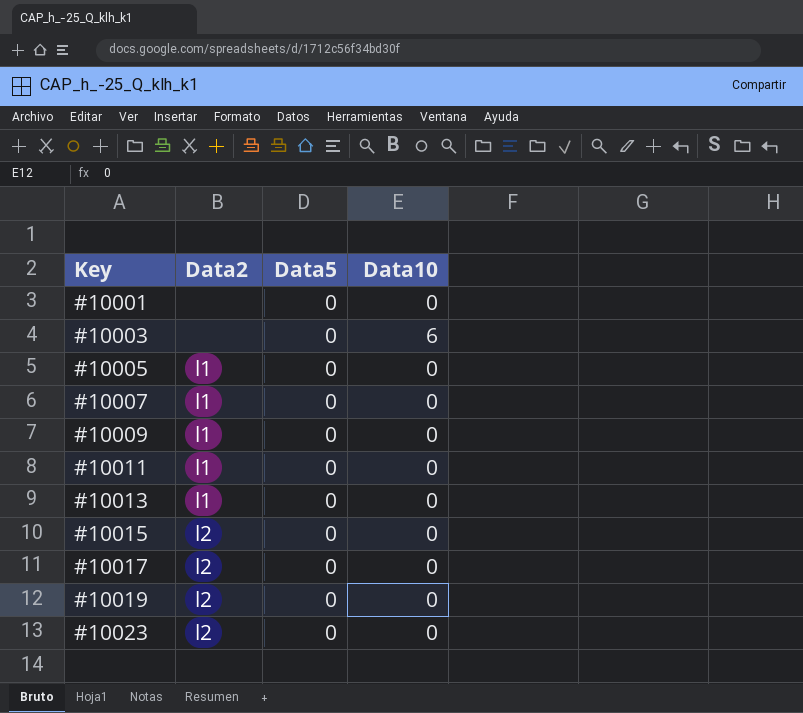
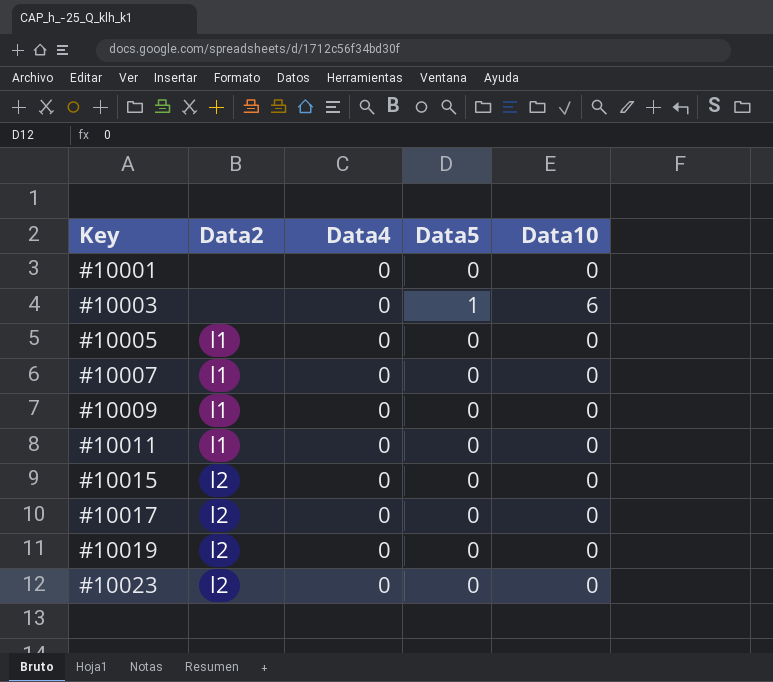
column Data4 | position: none -> 3
row #10013: l1 | 0 | 0 -> none
#10003 | Data5: 0 -> 1

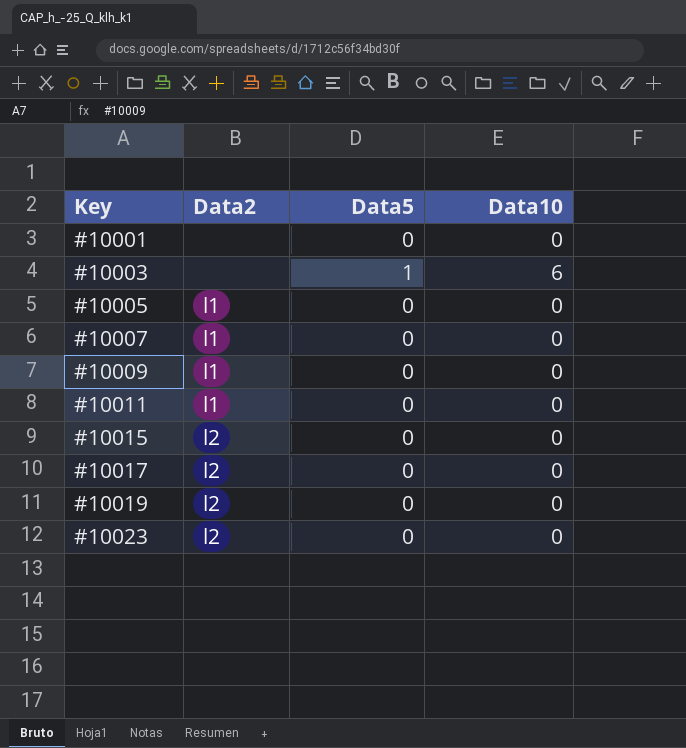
column Data4 | position: 3 -> none

